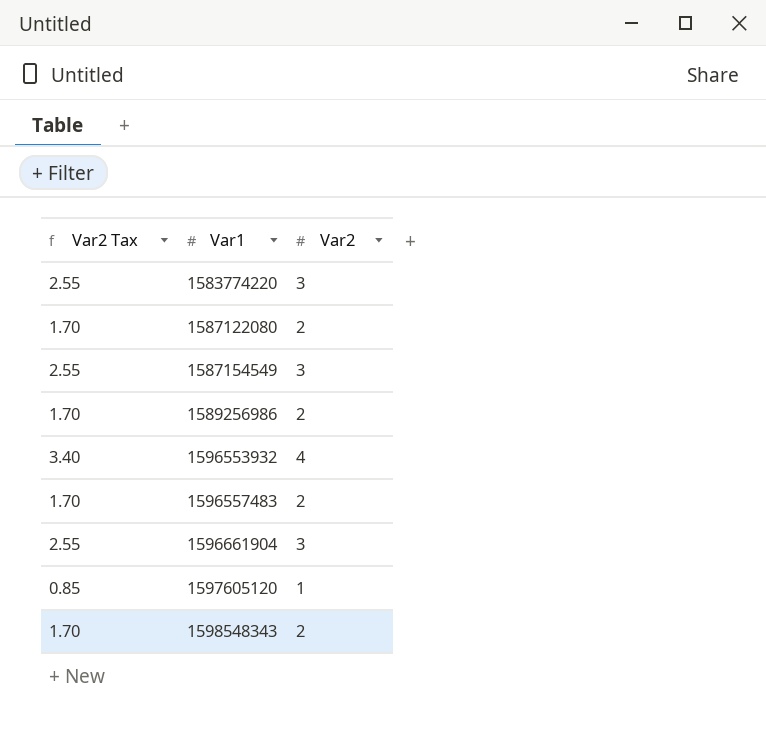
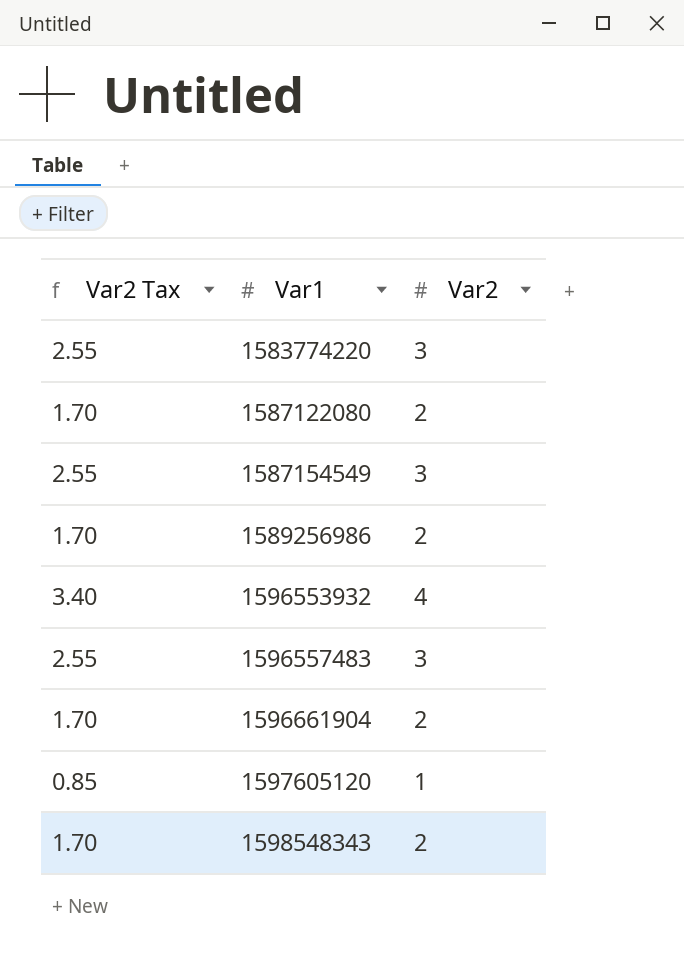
1596557483 | Var2 Tax: 1.70 -> 2.55
1596557483 | Var2: 2 -> 3
1596661904 | Var2 Tax: 2.55 -> 1.70
1596661904 | Var2: 3 -> 2

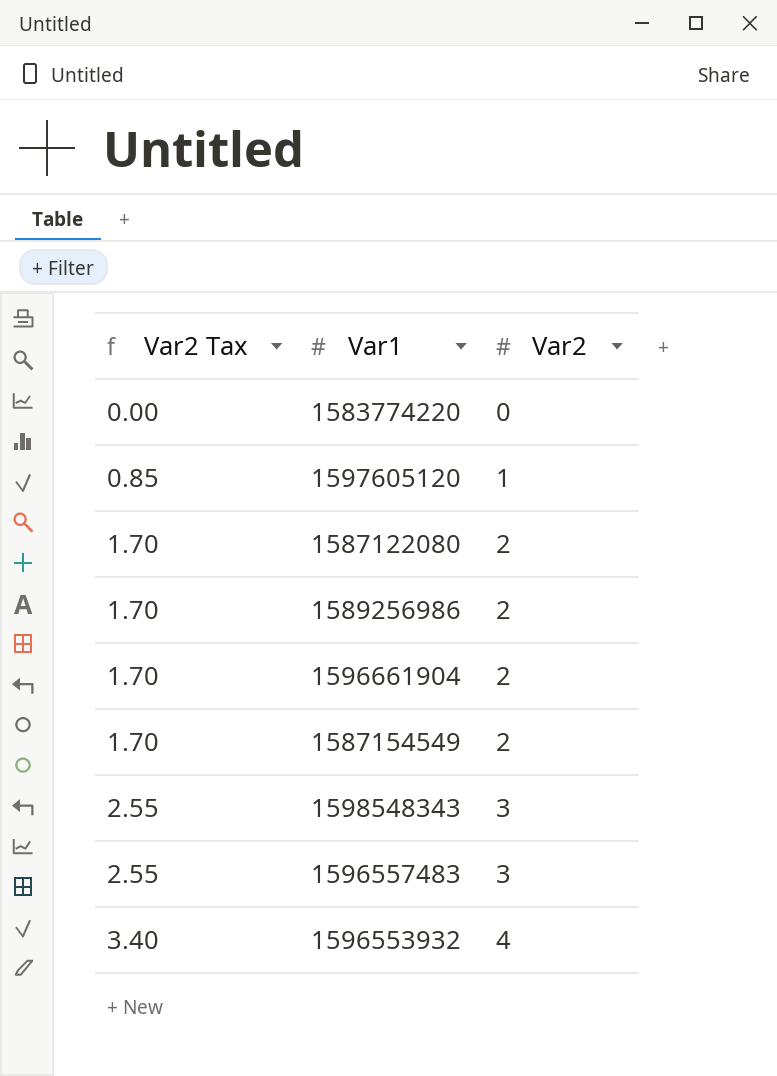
row order: Var1 ascending -> Var2 Tax ascending
1583774220 | Var2 Tax: 2.55 -> 0.00
1583774220 | Var2: 3 -> 0
1587154549 | Var2 Tax: 2.55 -> 1.70
1587154549 | Var2: 3 -> 2
1598548343 | Var2 Tax: 1.70 -> 2.55
1598548343 | Var2: 2 -> 3

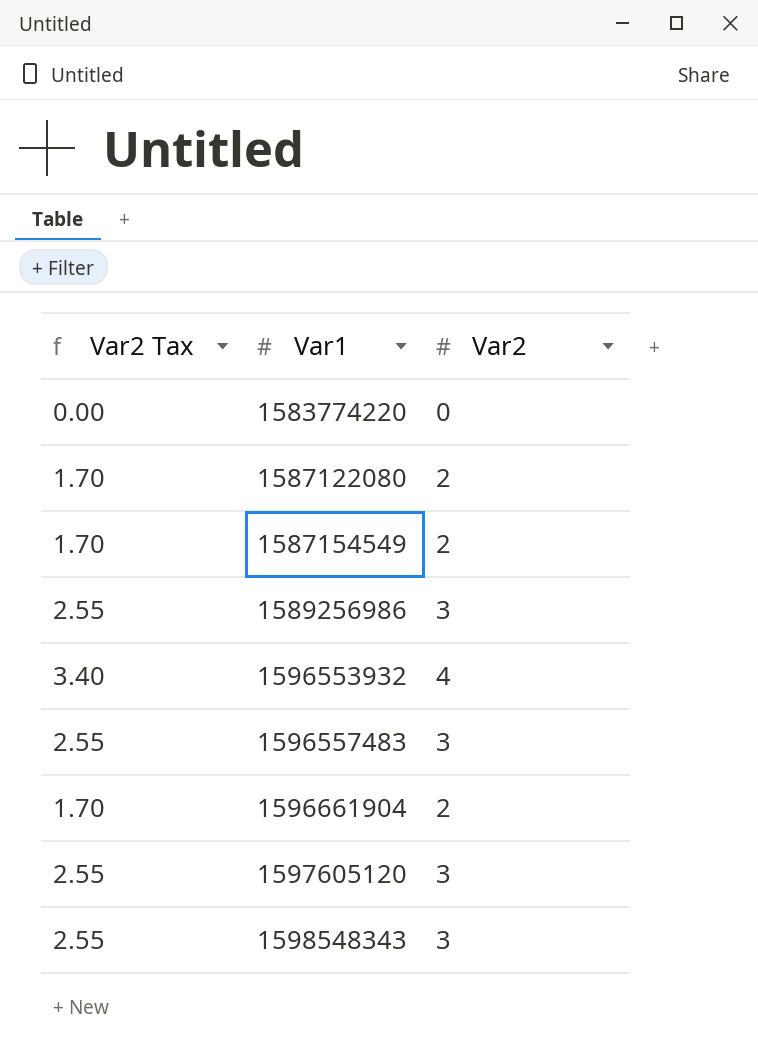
row order: Var2 Tax ascending -> Var1 ascending
1589256986 | Var2 Tax: 1.70 -> 2.55
1589256986 | Var2: 2 -> 3
1597605120 | Var2 Tax: 0.85 -> 2.55
1597605120 | Var2: 1 -> 3

